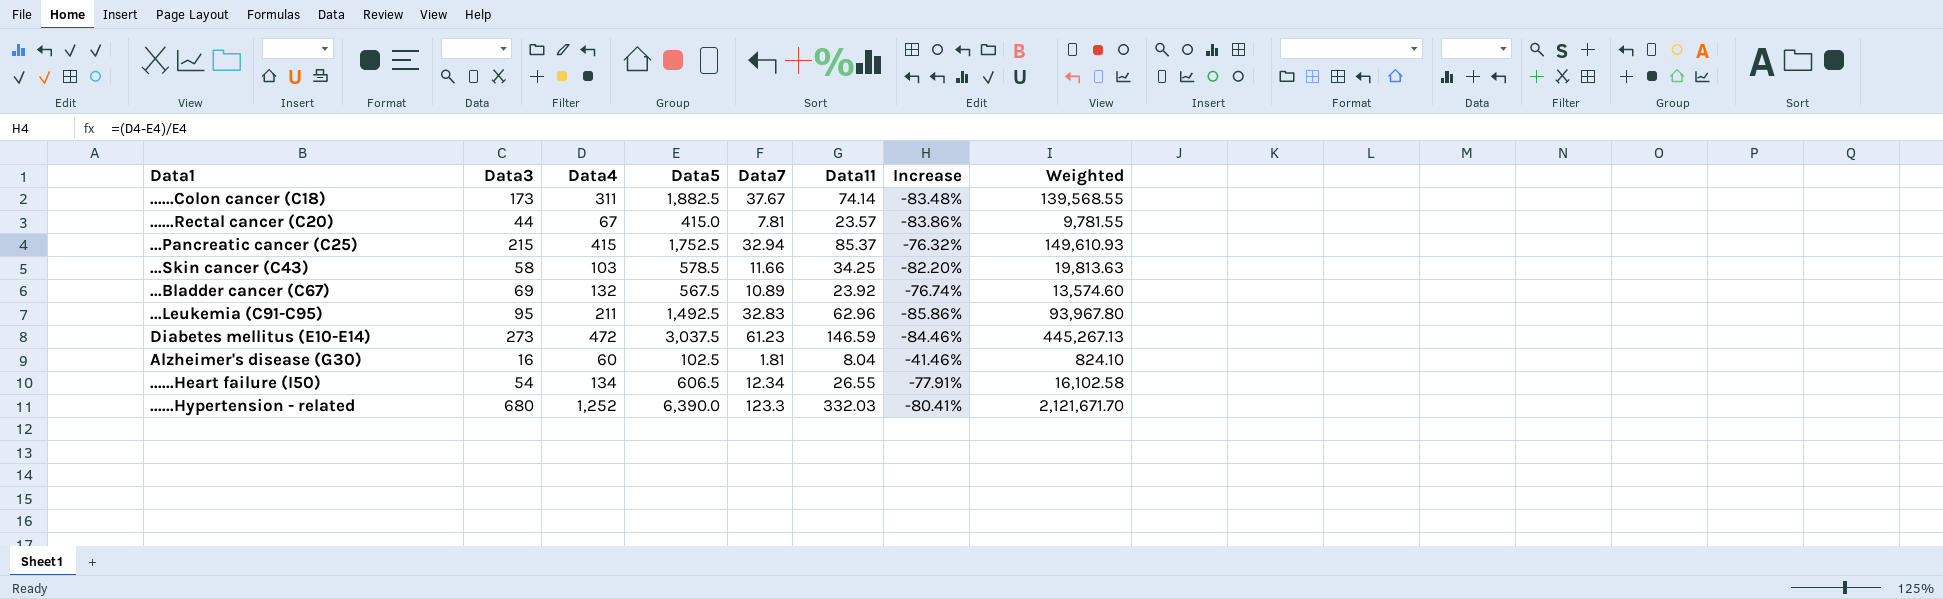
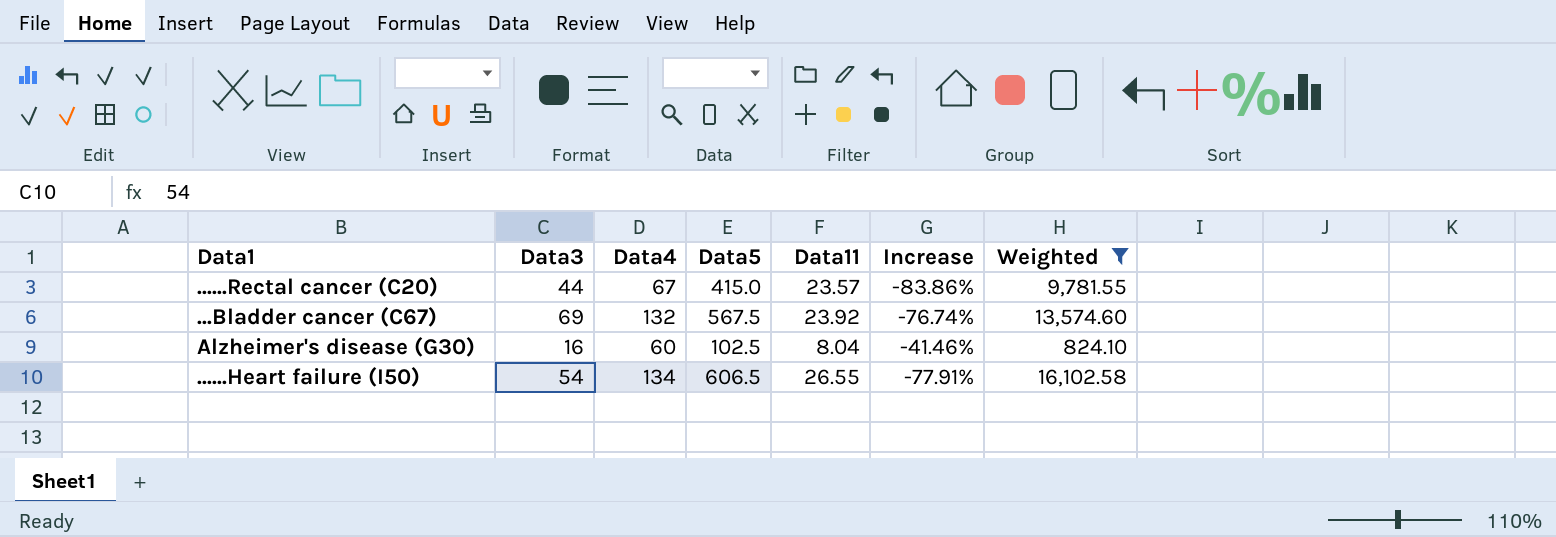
filter: none -> Weighted <= 16,102.58
column Data7 | position: 5 -> none

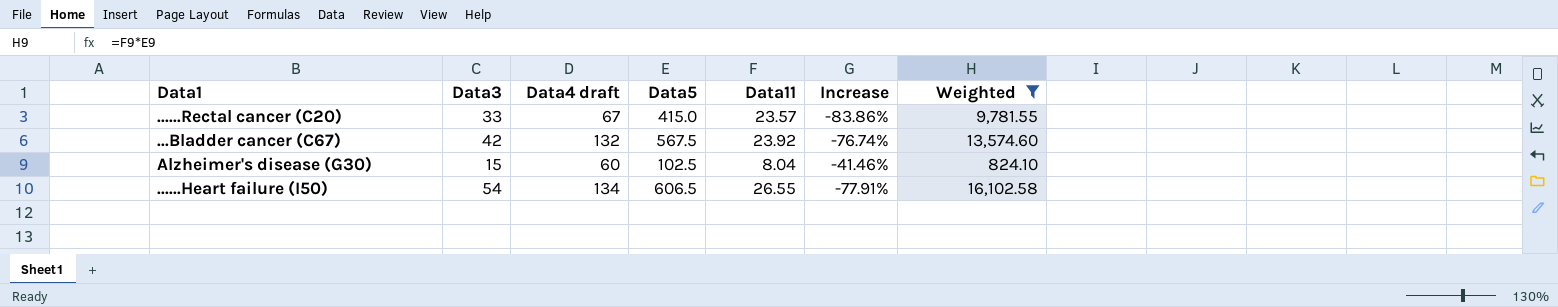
column name: Data4 -> Data4 draft
......Rectal cancer (C20) | Data3: 44 -> 33
...Bladder cancer (C67) | Data3: 69 -> 42
Alzheimer's disease (G30) | Data3: 16 -> 15

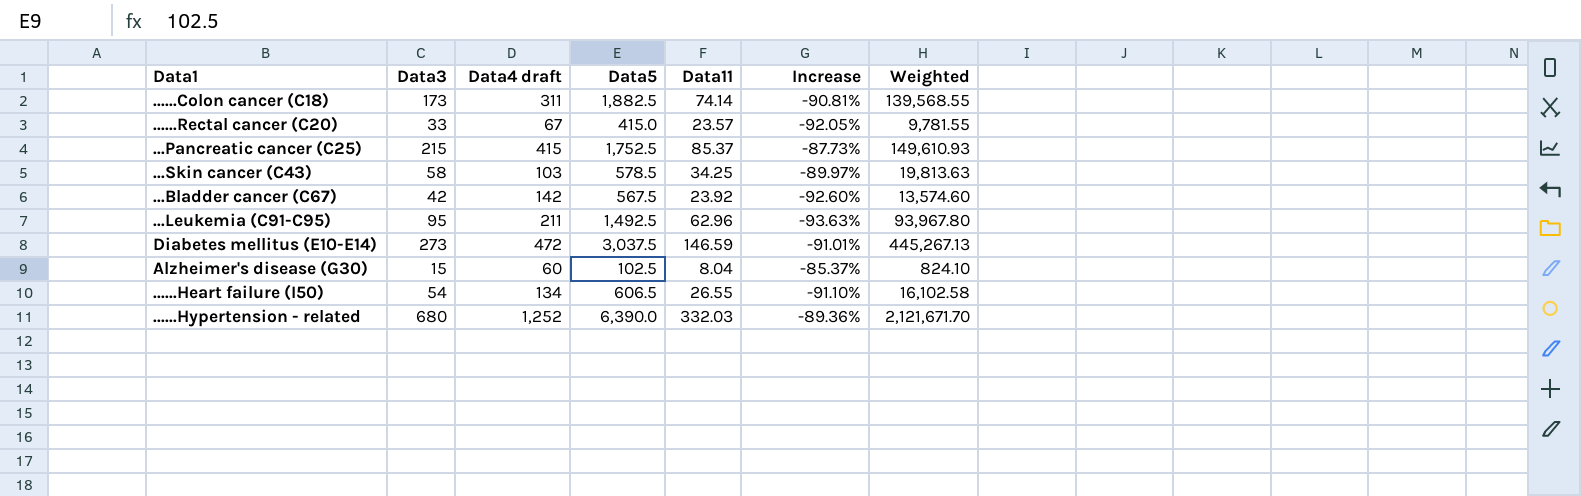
filter: Weighted <= 16,102.58 -> none
column Increase | formula: ([Data4 draft] - [Data5]) / [Data5] -> ([Data3] - [Data5]) / [Data5]
...Bladder cancer (C67) | Data4 draft: 132 -> 142

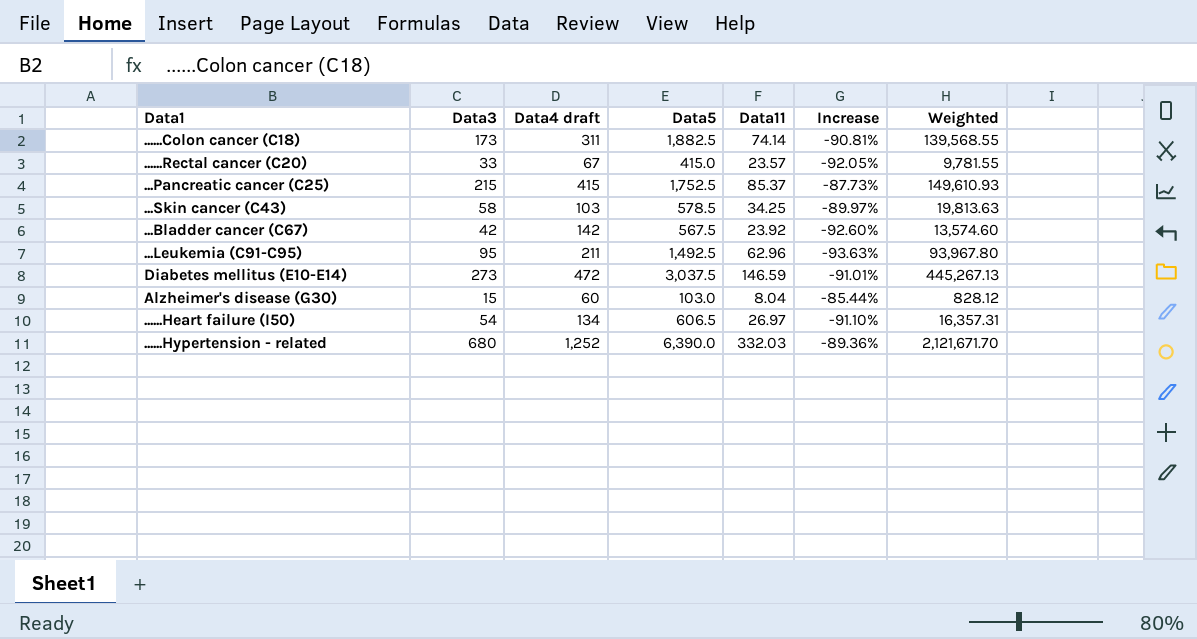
Alzheimer's disease (G30) | Data5: 102.5 -> 103.0
Alzheimer's disease (G30) | Increase: -85.37% -> -85.44%
Alzheimer's disease (G30) | Weighted: 824.10 -> 828.12
......Heart failure (I50) | Data11: 26.55 -> 26.97
......Heart failure (I50) | Weighted: 16,102.58 -> 16,357.31

